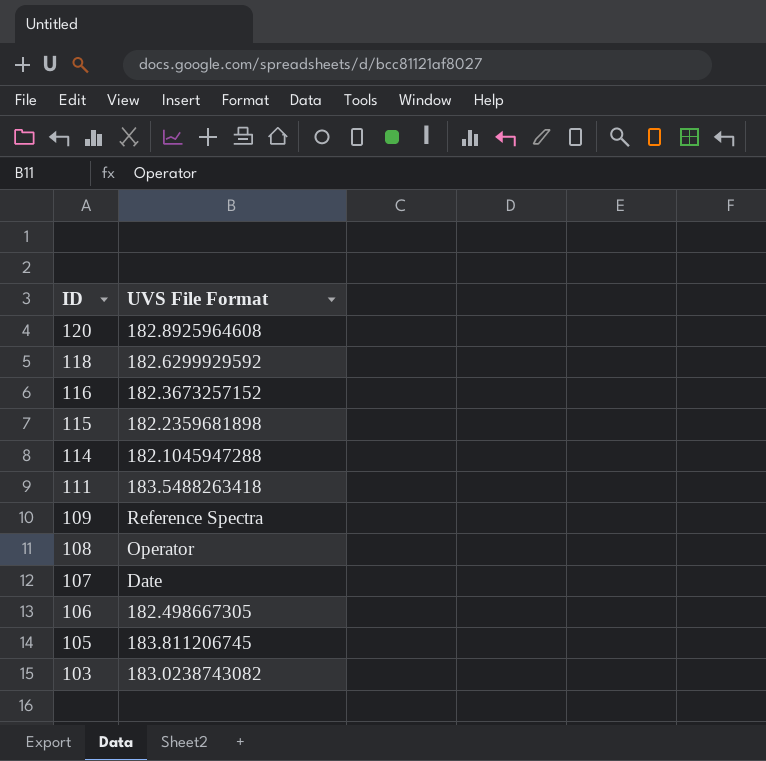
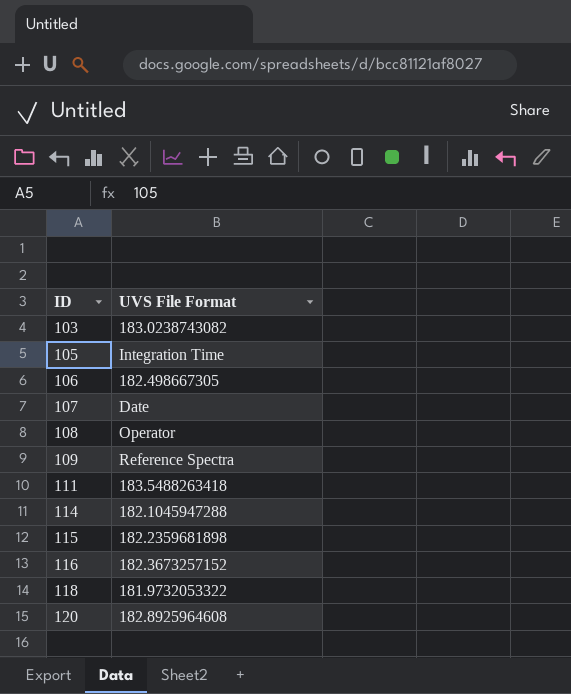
row order: ID descending -> ID ascending
105 | UVS File Format: 183.811206745 -> Integration Time
118 | UVS File Format: 182.6299929592 -> 181.9732053322

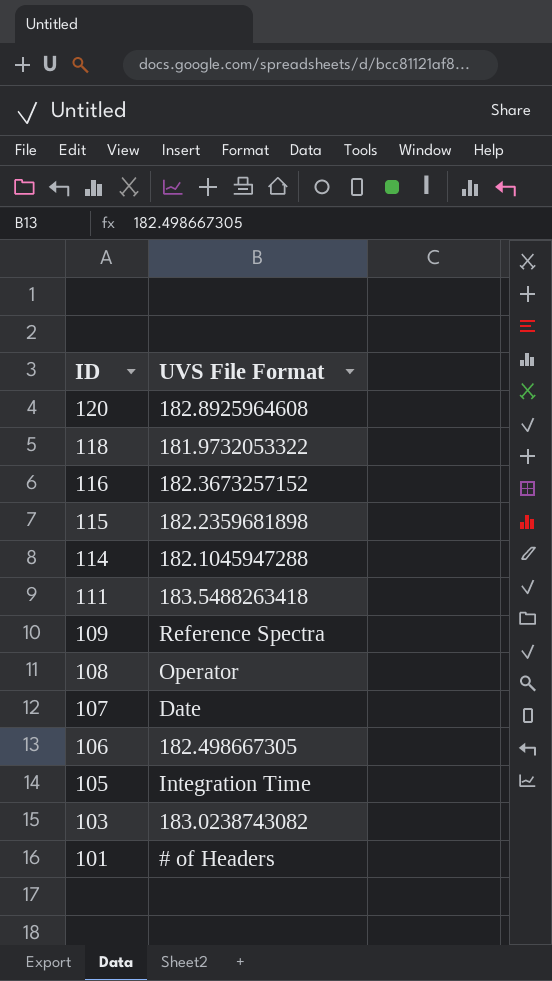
row order: ID ascending -> ID descending
row 101: none -> # of Headers

